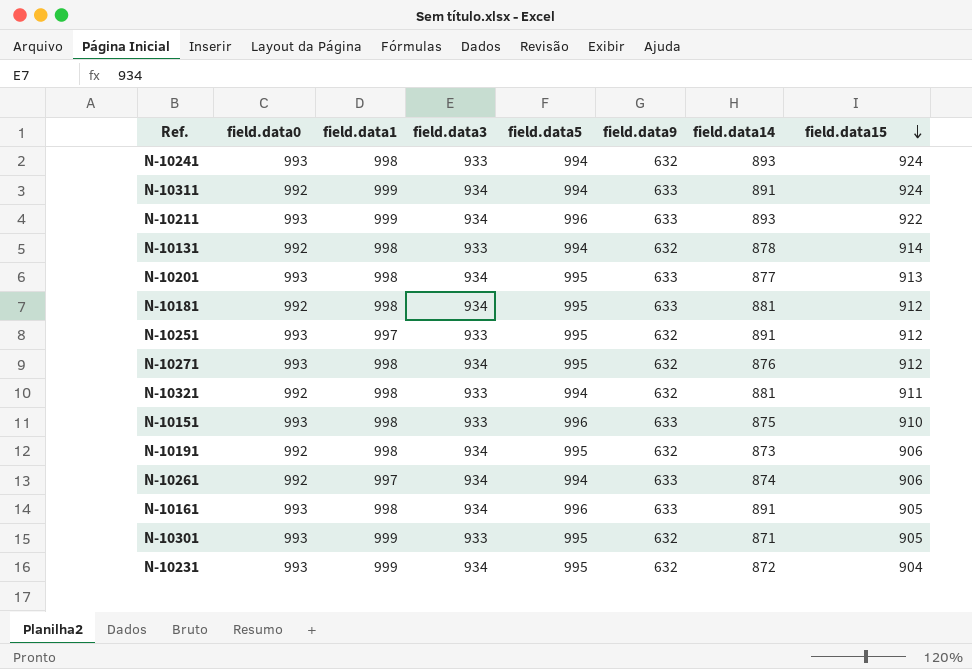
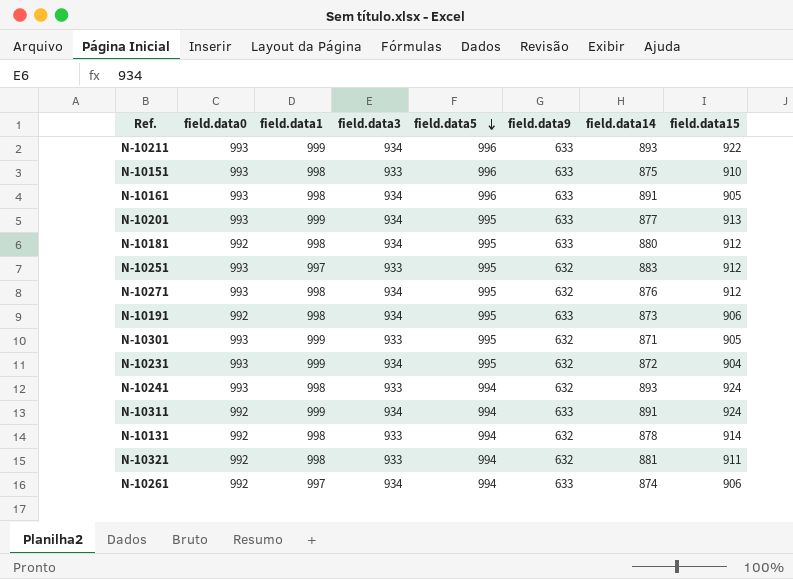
row order: field.data15 descending -> field.data5 descending
N-10201 | field.data1: 998 -> 999
N-10181 | field.data14: 881 -> 880
N-10251 | field.data14: 891 -> 883
N-10191 | field.data9: 632 -> 633

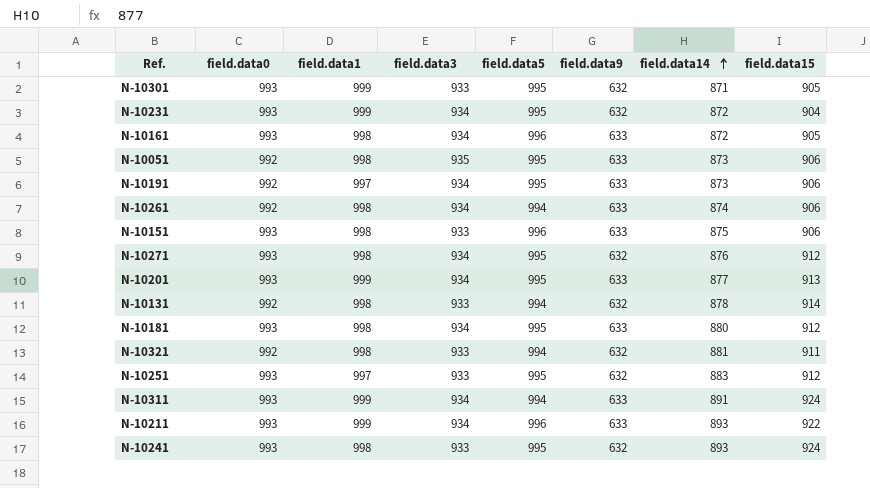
row order: field.data5 descending -> field.data14 ascending
N-10161 | field.data14: 891 -> 872
row N-10051: none -> 992 | 998 | 935 | 995 | 633 | 873 | 906
N-10191 | field.data1: 998 -> 997
N-10261 | field.data1: 997 -> 998
N-10151 | field.data15: 910 -> 906
N-10181 | field.data0: 992 -> 993
N-10311 | field.data0: 992 -> 993
N-10241 | field.data5: 994 -> 995

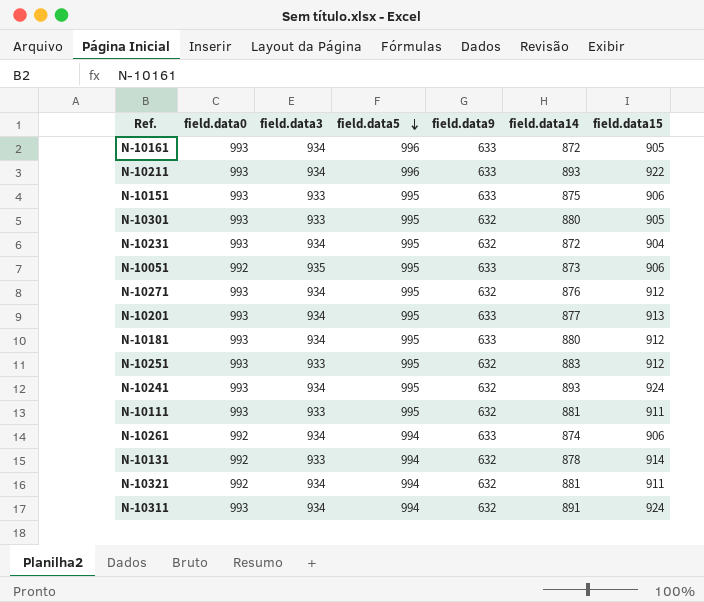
row order: field.data14 ascending -> field.data5 descending
column field.data1 | position: 3 -> none
row N-10191: 992 | 997 | 934 | 995 | 633 | 873 | 906 -> none
N-10151 | field.data5: 996 -> 995
N-10301 | field.data14: 871 -> 880
N-10241 | field.data3: 933 -> 934
row N-10111: none -> 993 | 933 | 995 | 632 | 881 | 911
N-10321 | field.data3: 933 -> 934
N-10311 | field.data9: 633 -> 632

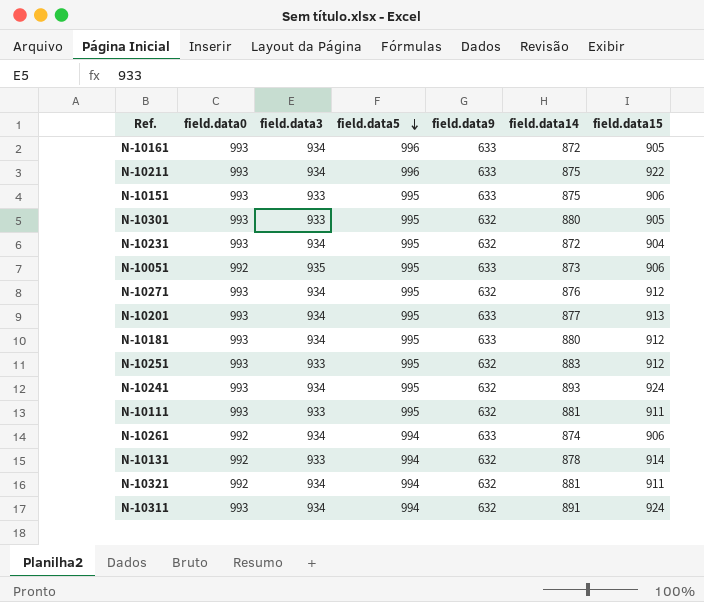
N-10211 | field.data14: 893 -> 875

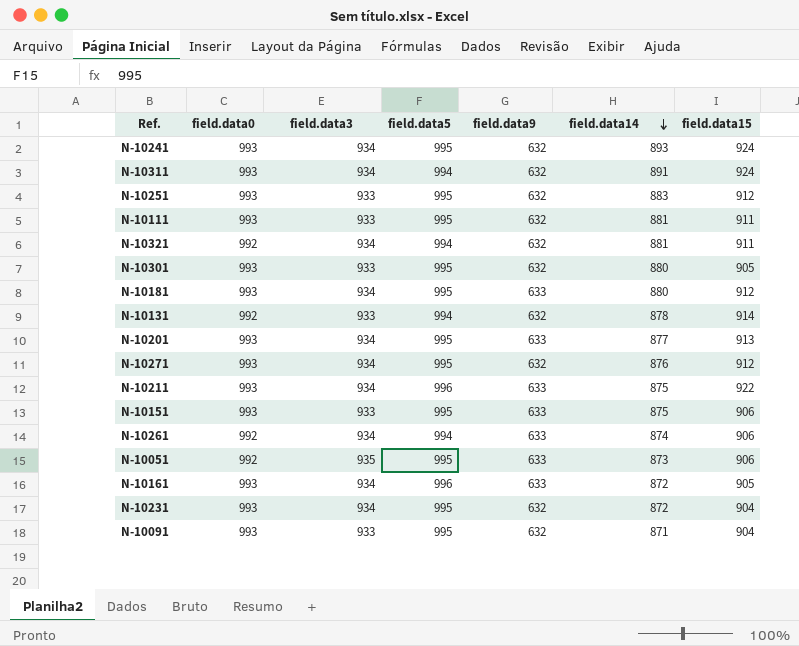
row order: field.data5 descending -> field.data14 descending
row N-10091: none -> 993 | 933 | 995 | 632 | 871 | 904

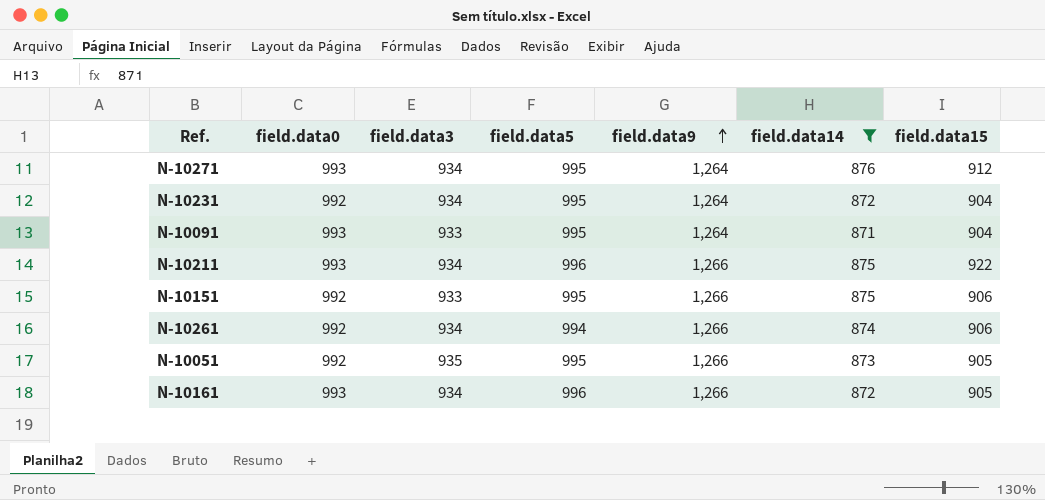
filter: none -> field.data14 <= 876
row order: field.data14 descending -> field.data9 ascending
N-10271 | field.data9: 632 -> 1,264
N-10231 | field.data0: 993 -> 992
N-10231 | field.data9: 632 -> 1,264
N-10091 | field.data9: 632 -> 1,264
N-10211 | field.data9: 633 -> 1,266
N-10151 | field.data0: 993 -> 992
N-10151 | field.data9: 633 -> 1,266
N-10261 | field.data9: 633 -> 1,266
N-10051 | field.data9: 633 -> 1,266
N-10051 | field.data15: 906 -> 905
N-10161 | field.data9: 633 -> 1,266

